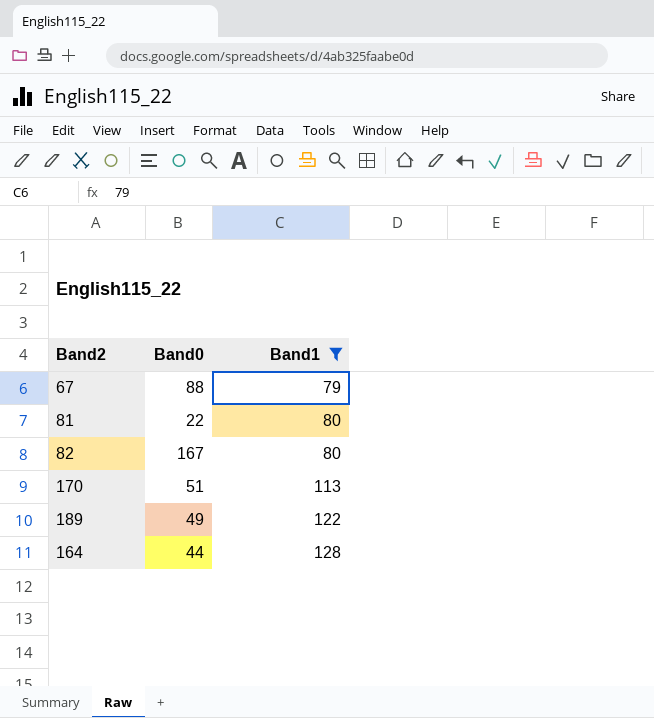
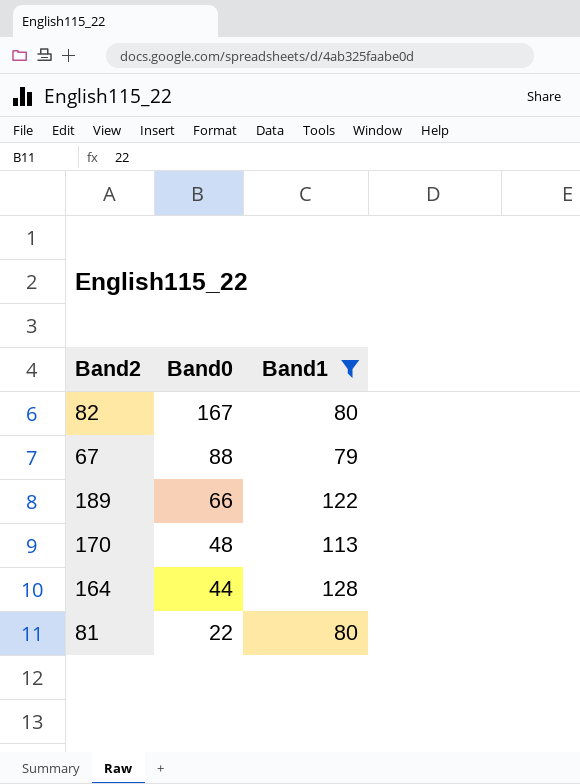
row order: Band1 ascending -> Band0 descending
189 | Band0: 49 -> 66
170 | Band0: 51 -> 48

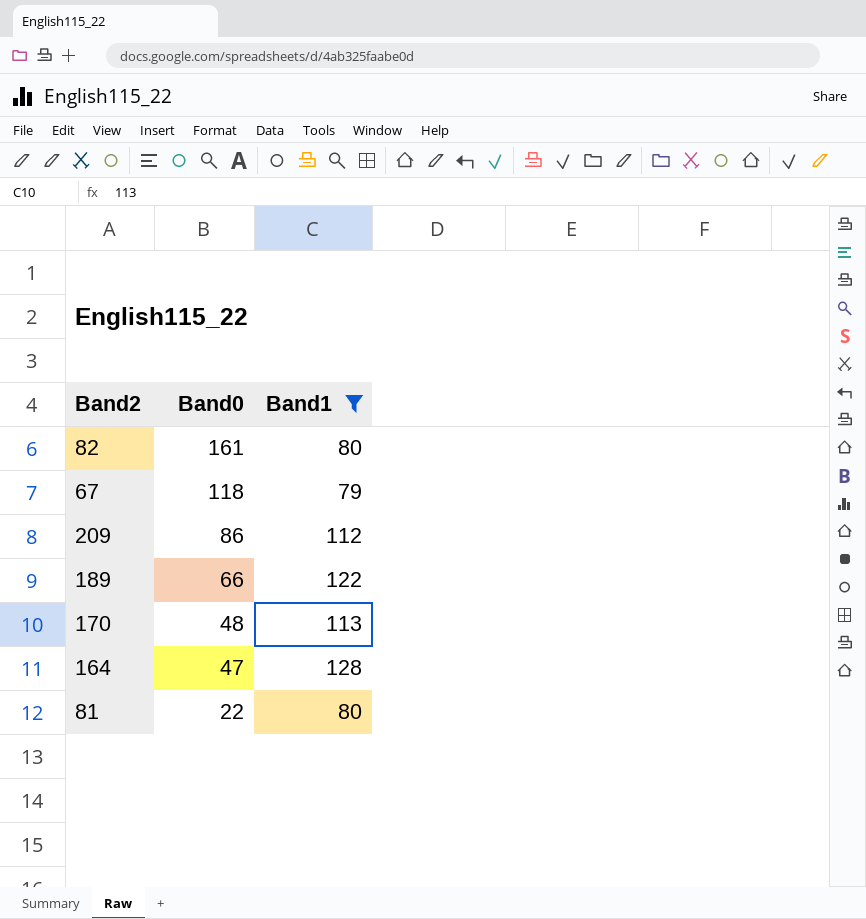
82 | Band0: 167 -> 161
67 | Band0: 88 -> 118
row 209: none -> 86 | 112
164 | Band0: 44 -> 47

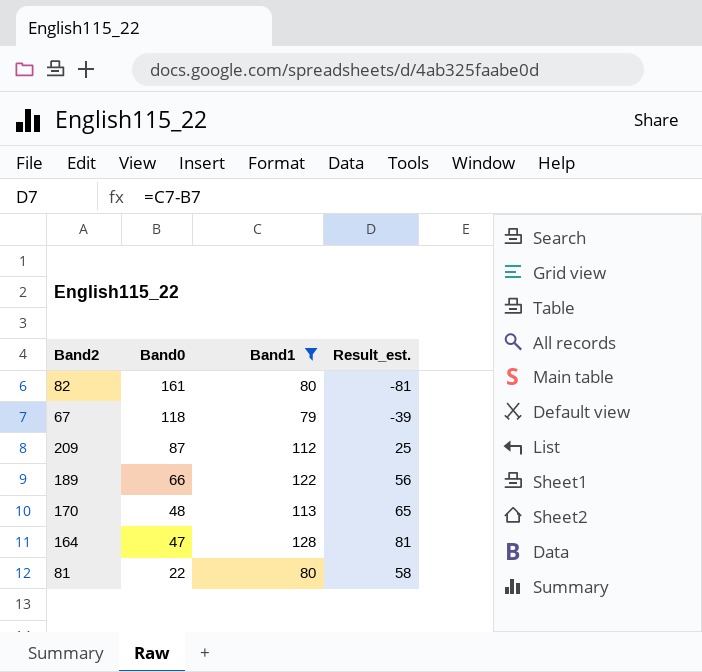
column Result_est. | formula: none -> [Band1] - [Band0]
209 | Band0: 86 -> 87

